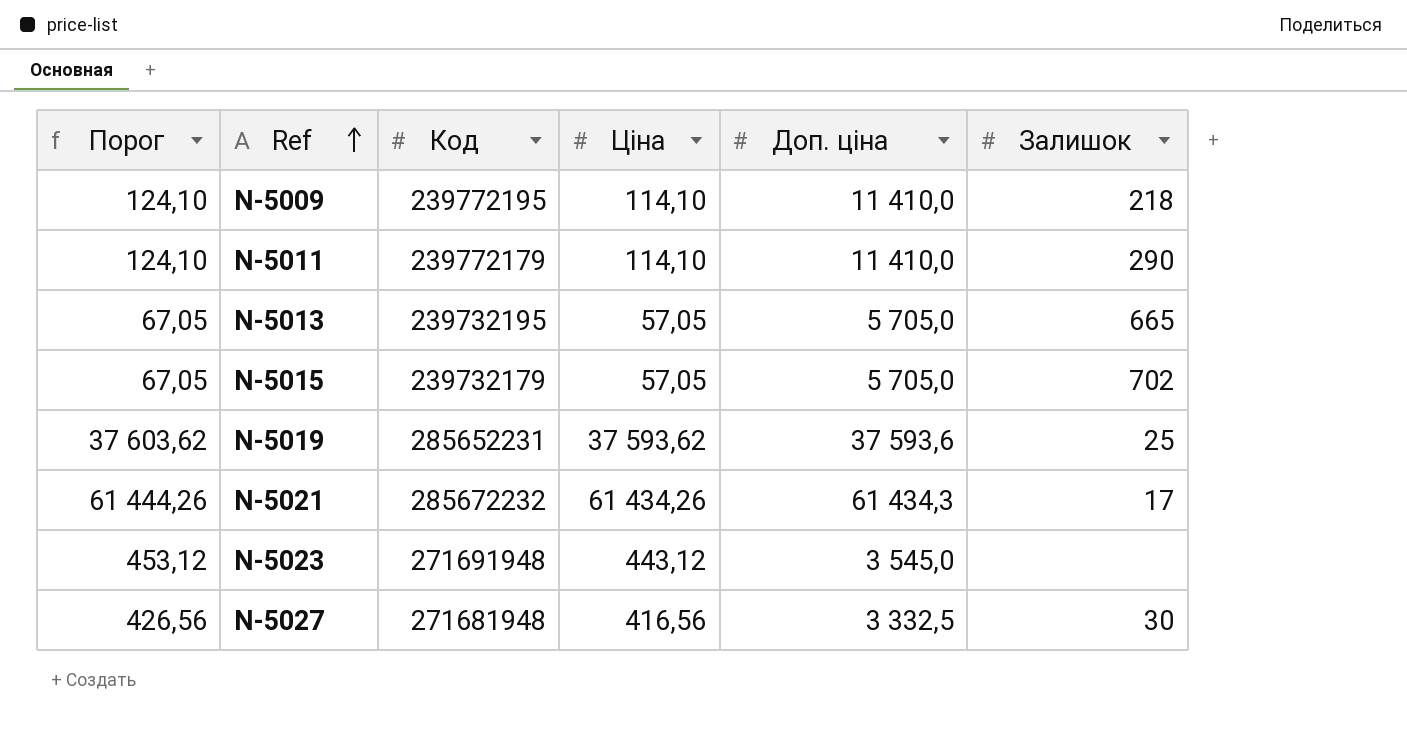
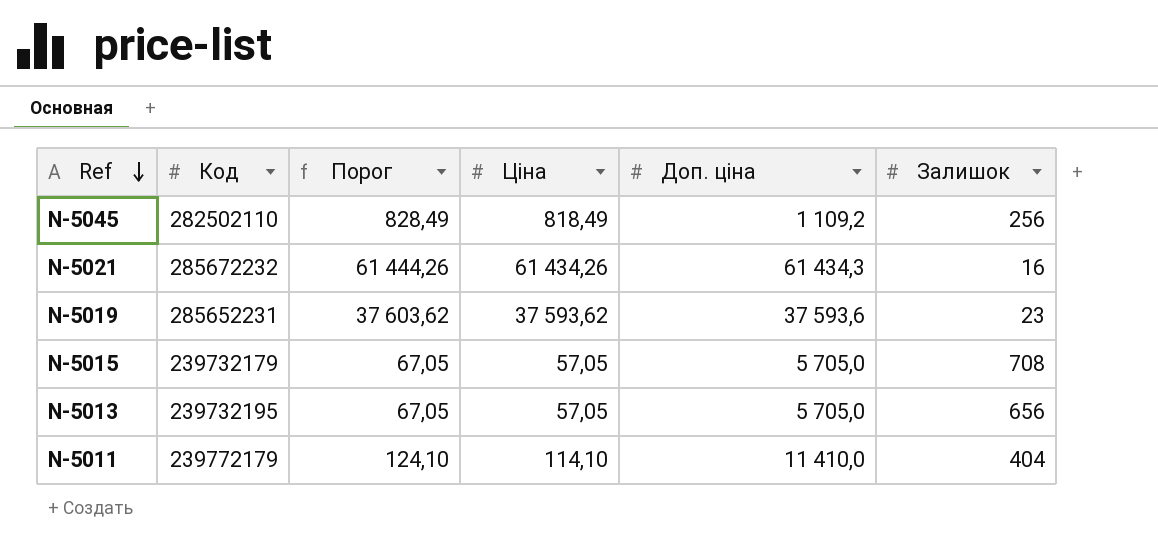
row order: Ref ascending -> Ref descending
column Порог | position: 1 -> 3
row N-5009: 124,10 | 239772195 | 114,10 | 11 410,0 | 218 -> none
row N-5023: 453,12 | 271691948 | 443,12 | 3 545,0 | none -> none
row N-5027: 426,56 | 271681948 | 416,56 | 3 332,5 | 30 -> none
row N-5045: none -> 282502110 | 828,49 | 818,49 | 1 109,2 | 256
N-5021 | Залишок: 17 -> 16
N-5019 | Залишок: 25 -> 23
N-5015 | Залишок: 702 -> 708
N-5013 | Залишок: 665 -> 656
N-5011 | Залишок: 290 -> 404

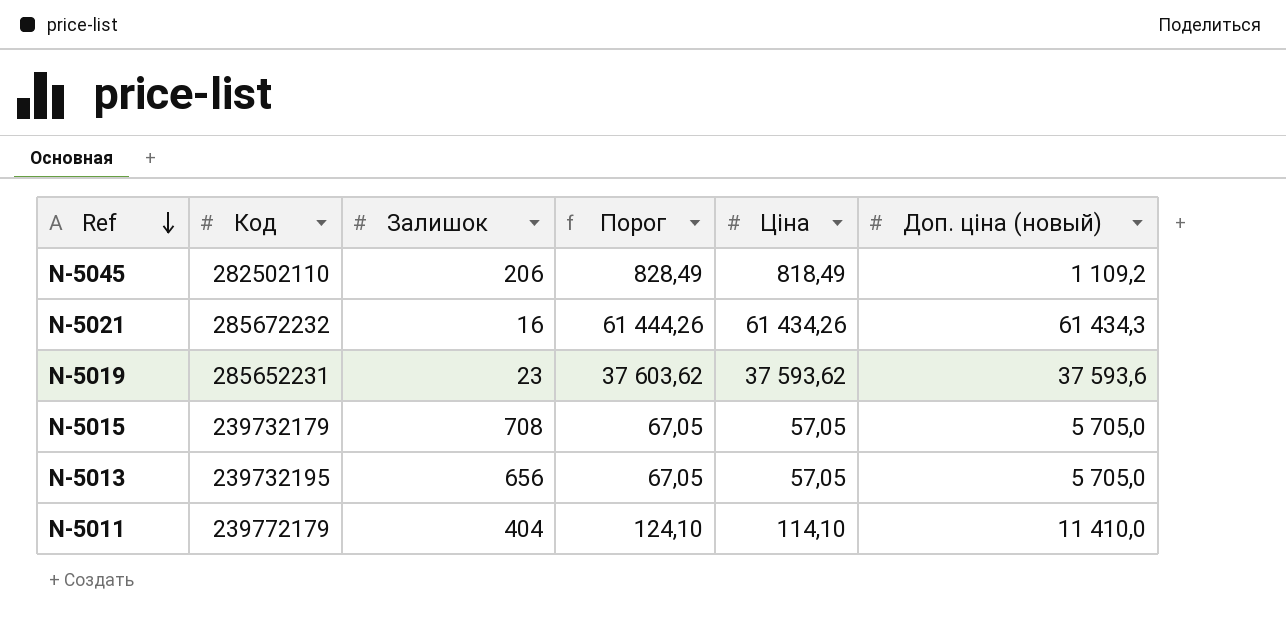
column Залишок | position: 6 -> 3
column name: Доп. ціна -> Доп. ціна (новый)
N-5045 | Залишок: 256 -> 206

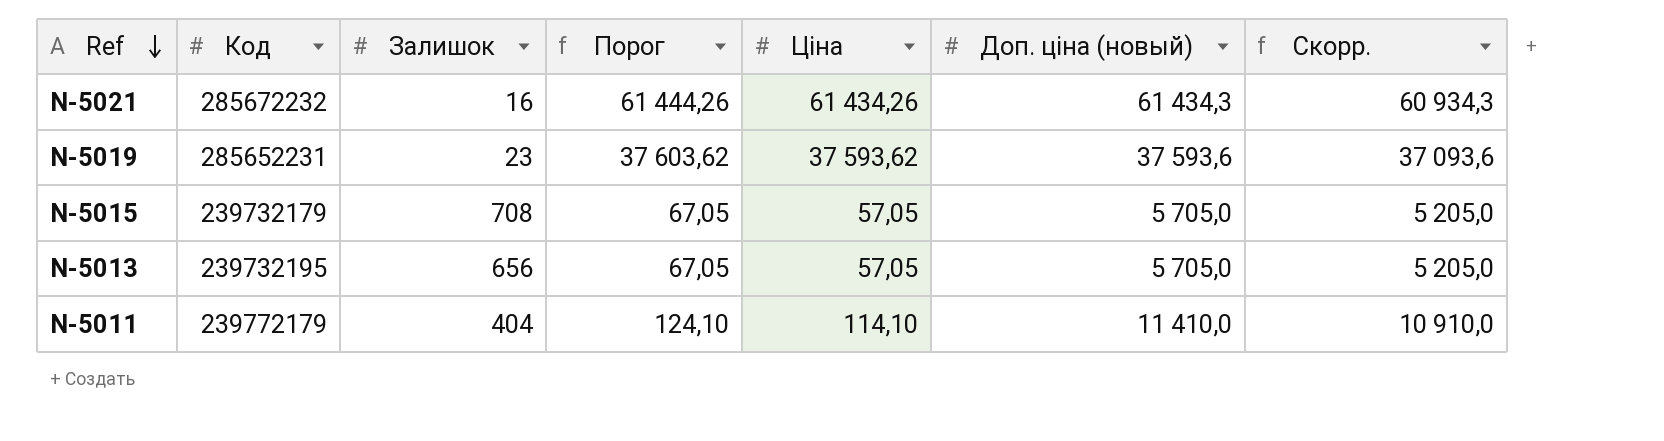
column Скорр. | formula: none -> [Доп. ціна (новый)] - 500
row N-5045: 282502110 | 206 | 828,49 | 818,49 | 1 109,2 -> none

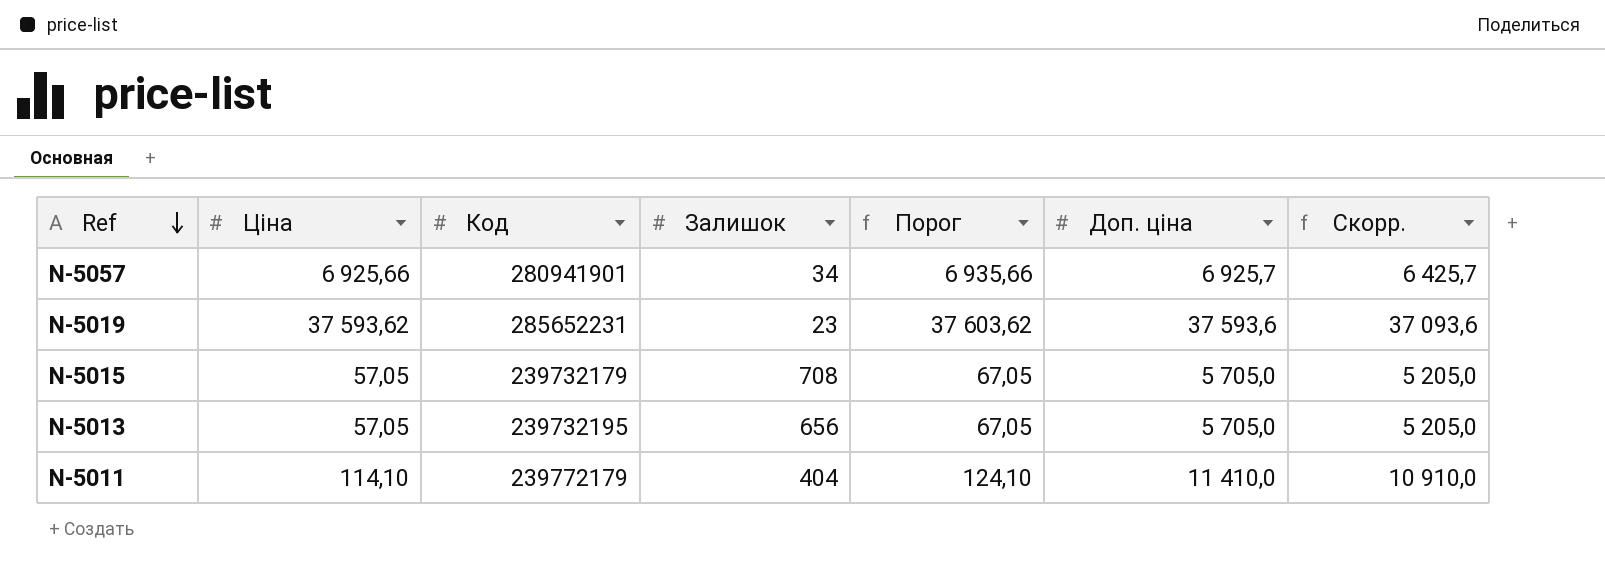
column Ціна | position: 5 -> 2
column name: Доп. ціна (новый) -> Доп. ціна
row N-5021: 285672232 | 16 | 61 444,26 | 61 434,26 | 61 434,3 | 60 934,3 -> none
row N-5057: none -> 6 925,66 | 280941901 | 34 | 6 935,66 | 6 925,7 | 6 425,7

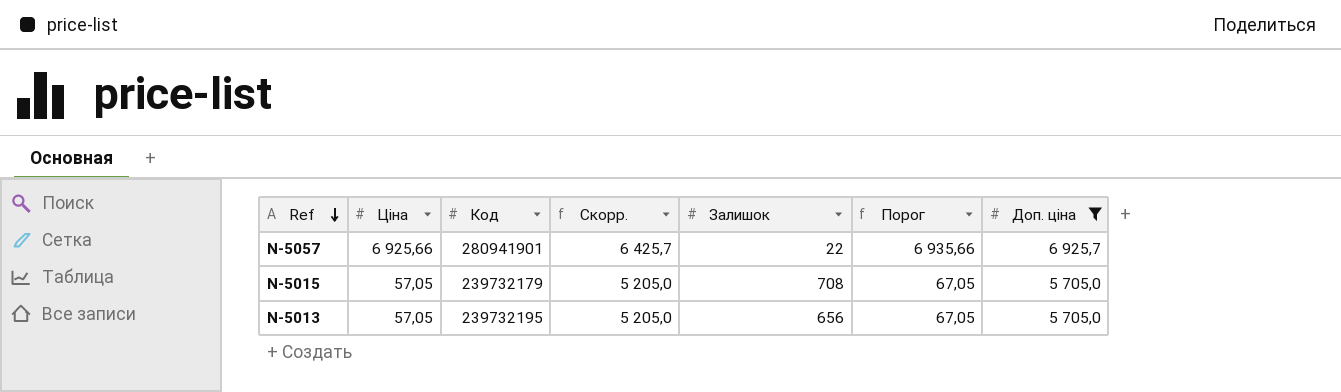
filter: none -> Доп. ціна <= 6 925,7
column Скорр. | position: 7 -> 4
N-5057 | Залишок: 34 -> 22

